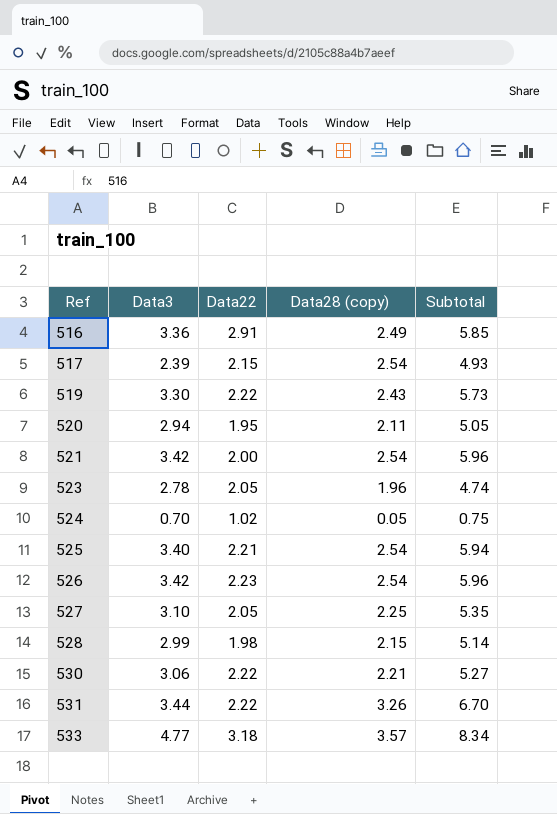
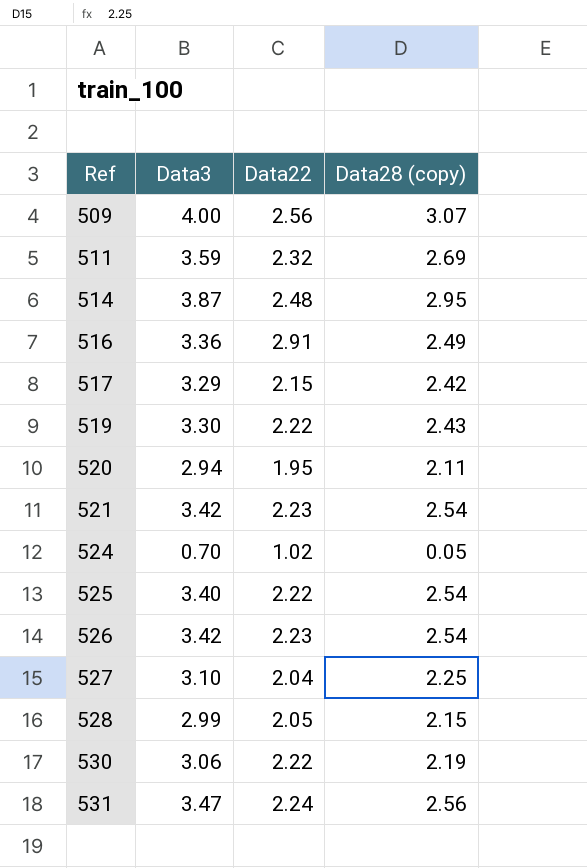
column Subtotal | formula: [Data3] + [Data28 (copy)] -> none
row 523: 2.78 | 2.05 | 1.96 | 4.74 -> none
row 533: 4.77 | 3.18 | 3.57 | 8.34 -> none
row 509: none -> 4.00 | 2.56 | 3.07
row 511: none -> 3.59 | 2.32 | 2.69
row 514: none -> 3.87 | 2.48 | 2.95
517 | Data3: 2.39 -> 3.29
517 | Data28 (copy): 2.54 -> 2.42
521 | Data22: 2.00 -> 2.23
525 | Data22: 2.21 -> 2.22
527 | Data22: 2.05 -> 2.04
528 | Data22: 1.98 -> 2.05
530 | Data28 (copy): 2.21 -> 2.19
531 | Data3: 3.44 -> 3.47
531 | Data22: 2.22 -> 2.24
531 | Data28 (copy): 3.26 -> 2.56

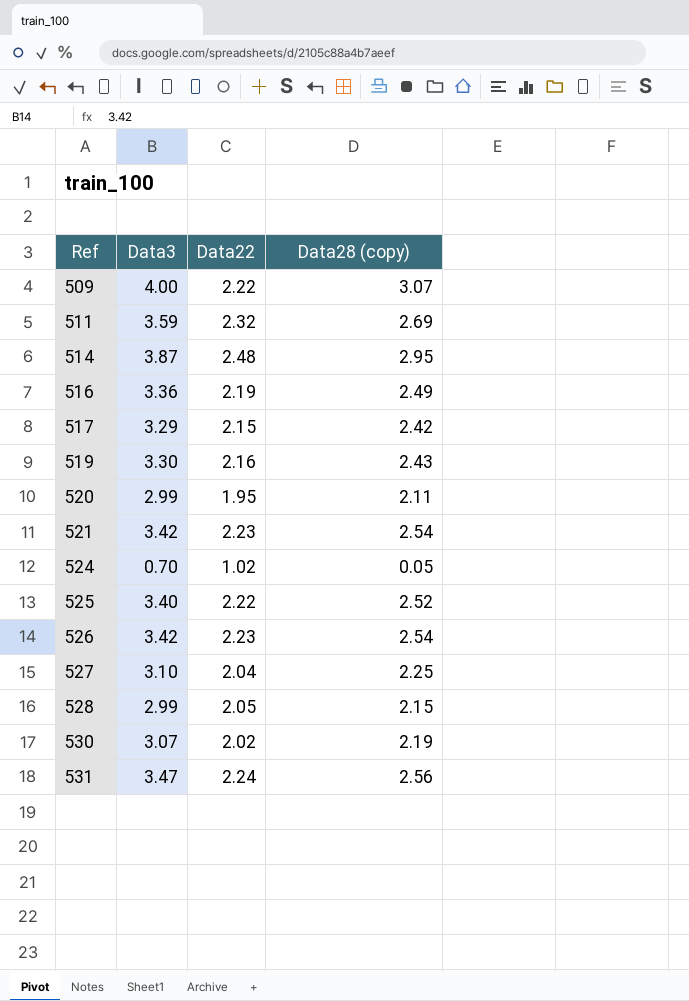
509 | Data22: 2.56 -> 2.22
516 | Data22: 2.91 -> 2.19
519 | Data22: 2.22 -> 2.16
520 | Data3: 2.94 -> 2.99
525 | Data28 (copy): 2.54 -> 2.52
530 | Data3: 3.06 -> 3.07
530 | Data22: 2.22 -> 2.02

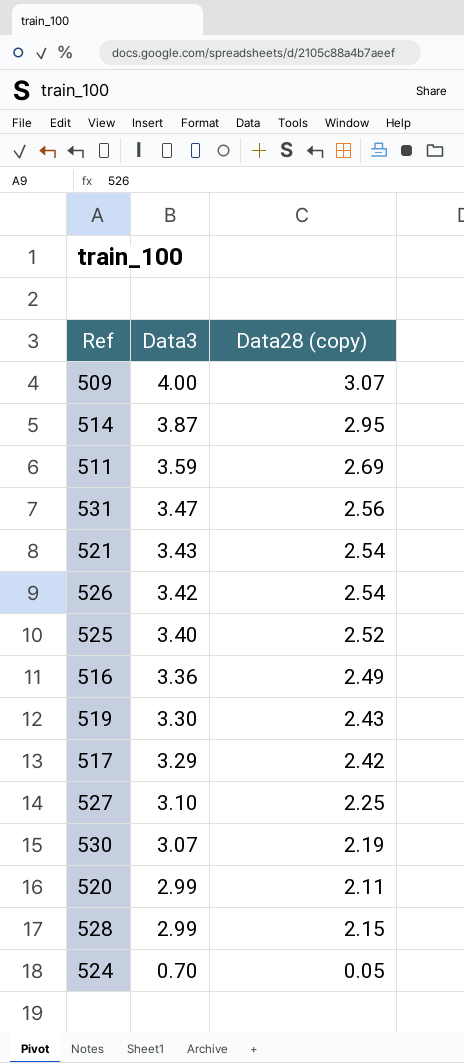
row order: Ref ascending -> Data3 descending
column Data22 | position: 3 -> none
521 | Data3: 3.42 -> 3.43

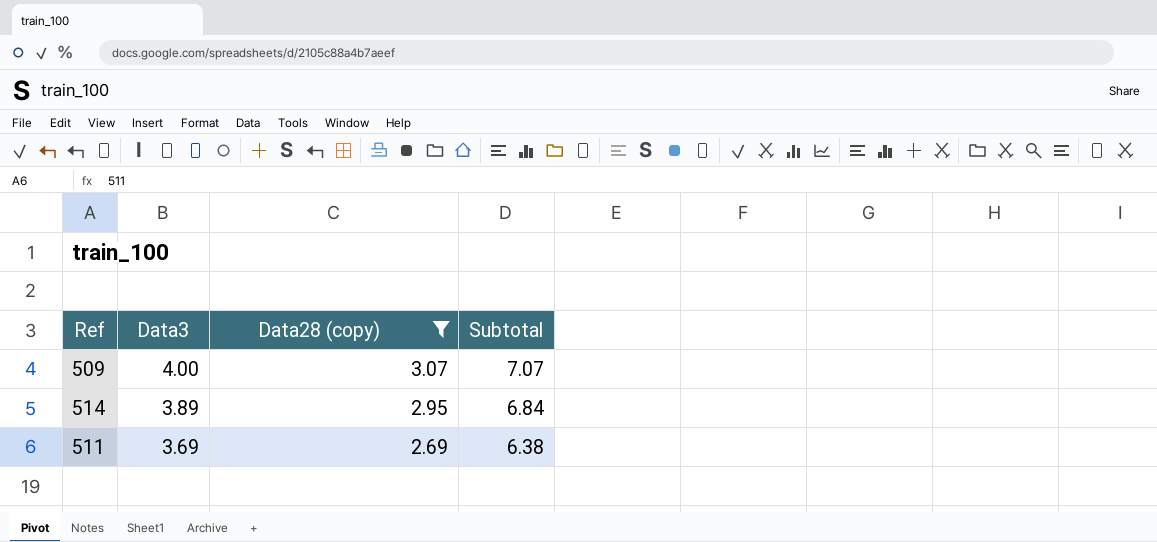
filter: none -> Data28 (copy) >= 2.69
column Subtotal | formula: none -> [Data3] + [Data28 (copy)]
514 | Data3: 3.87 -> 3.89
511 | Data3: 3.59 -> 3.69

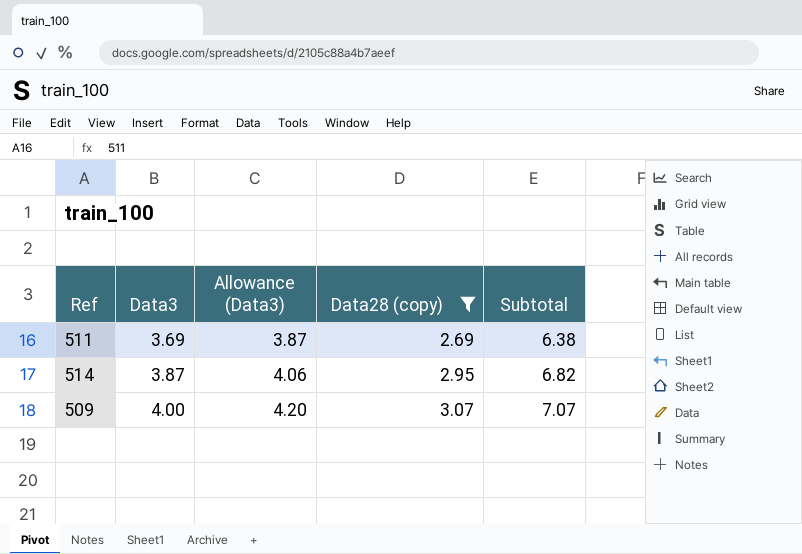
row order: Data3 descending -> Data3 ascending
column Allowance (Data3) | formula: none -> [Data3] * 1.05
514 | Data3: 3.89 -> 3.87
514 | Subtotal: 6.84 -> 6.82

